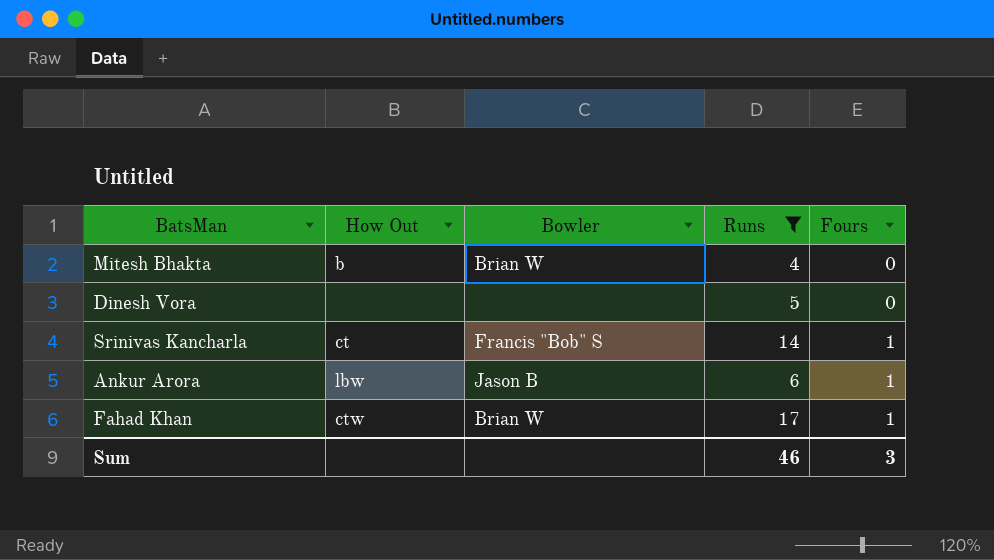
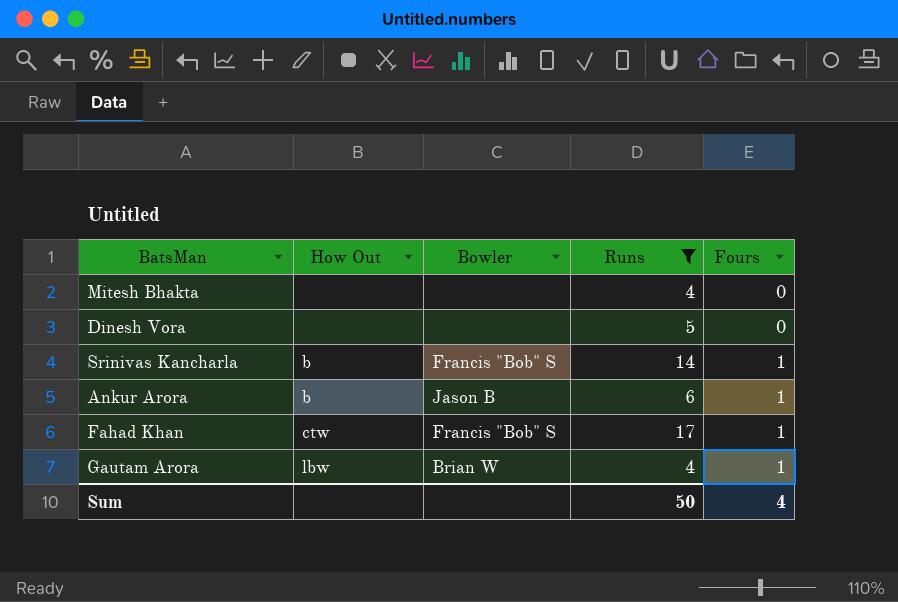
Mitesh Bhakta | How Out: b -> none
Mitesh Bhakta | Bowler: Brian W -> none
Srinivas Kancharla | How Out: ct -> b
Ankur Arora | How Out: lbw -> b
Fahad Khan | Bowler: Brian W -> Francis "Bob" S
row Gautam Arora: none -> lbw | Brian W | 4 | 1
Sum | Runs: 46 -> 50
Sum | Fours: 3 -> 4

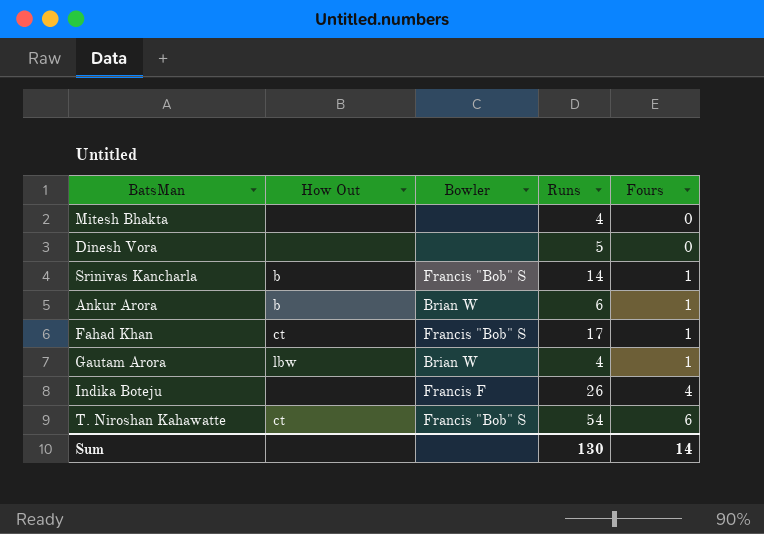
filter: Runs <= 17 -> none
Ankur Arora | Bowler: Jason B -> Brian W
Fahad Khan | How Out: ctw -> ct
Sum | Runs: 50 -> 130
Sum | Fours: 4 -> 14

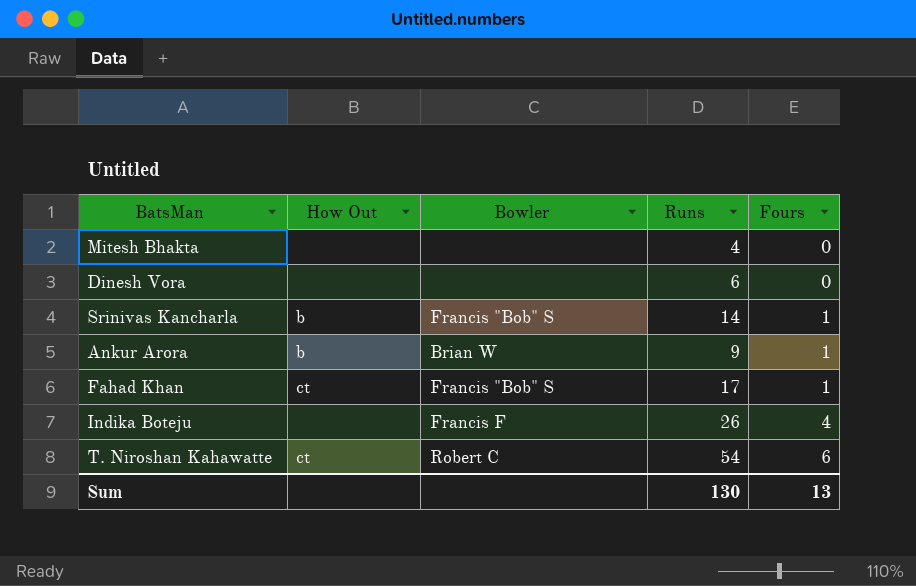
row Gautam Arora: lbw | Brian W | 4 | 1 -> none
Dinesh Vora | Runs: 5 -> 6
Ankur Arora | Runs: 6 -> 9
T. Niroshan Kahawatte | Bowler: Francis "Bob" S -> Robert C
Sum | Fours: 14 -> 13

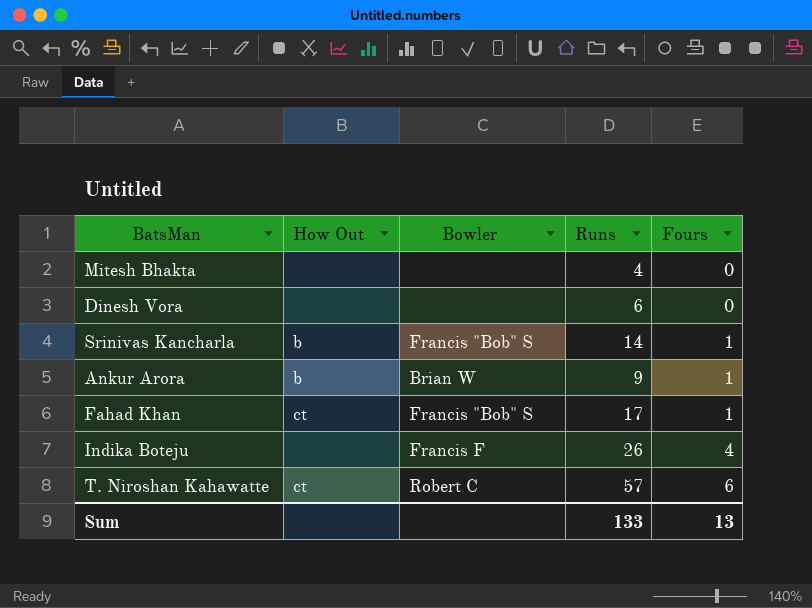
T. Niroshan Kahawatte | Runs: 54 -> 57
Sum | Runs: 130 -> 133

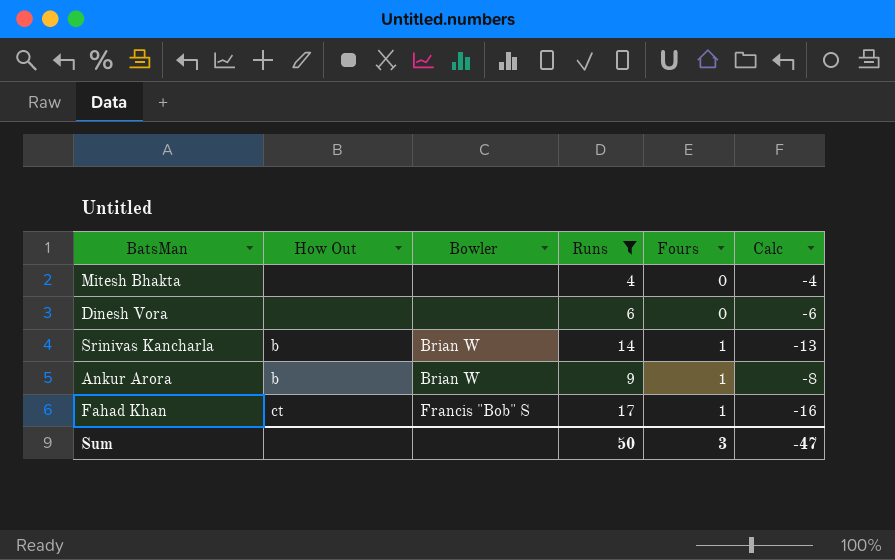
filter: none -> Runs <= 17
column Calc | formula: none -> [Fours] - [Runs]
Srinivas Kancharla | Bowler: Francis "Bob" S -> Brian W
Sum | Runs: 133 -> 50
Sum | Fours: 13 -> 3

